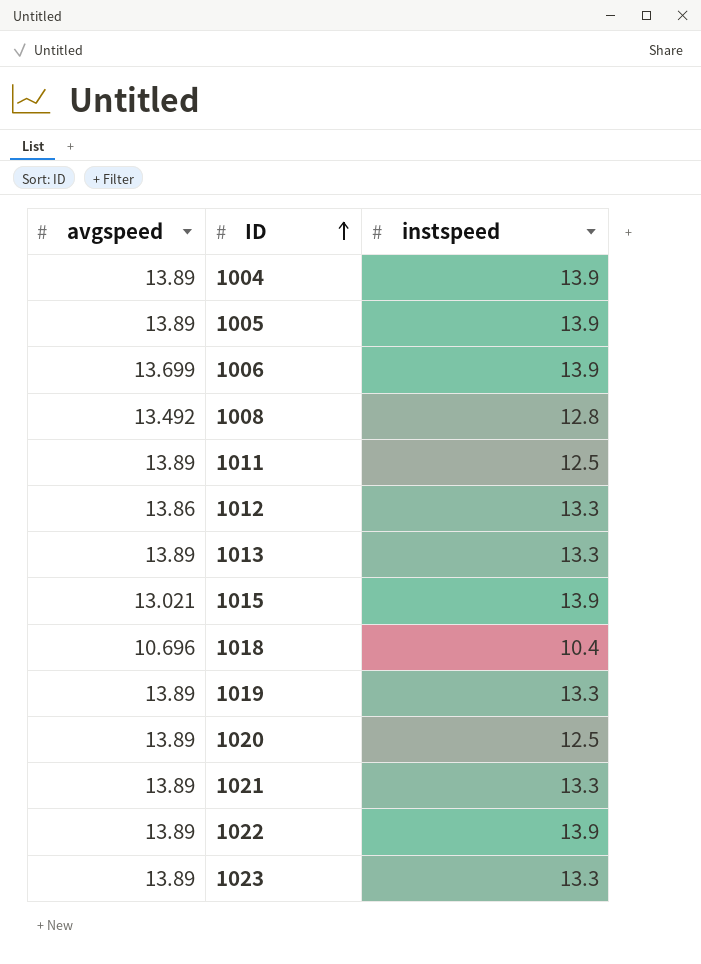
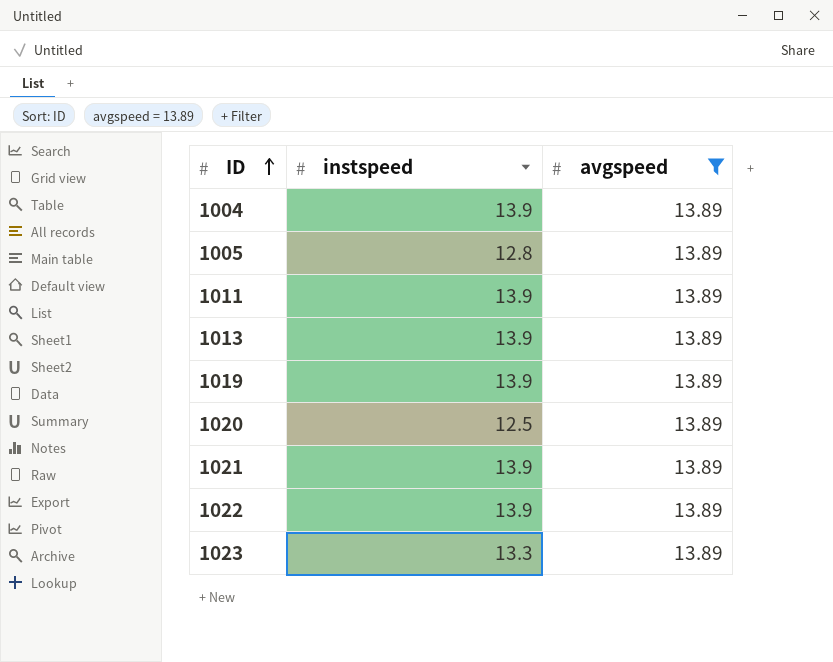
filter: none -> avgspeed = 13.89
column avgspeed | position: 1 -> 3
1005 | instspeed: 13.9 -> 12.8
1011 | instspeed: 12.5 -> 13.9
1013 | instspeed: 13.3 -> 13.9
1019 | instspeed: 13.3 -> 13.9
1021 | instspeed: 13.3 -> 13.9

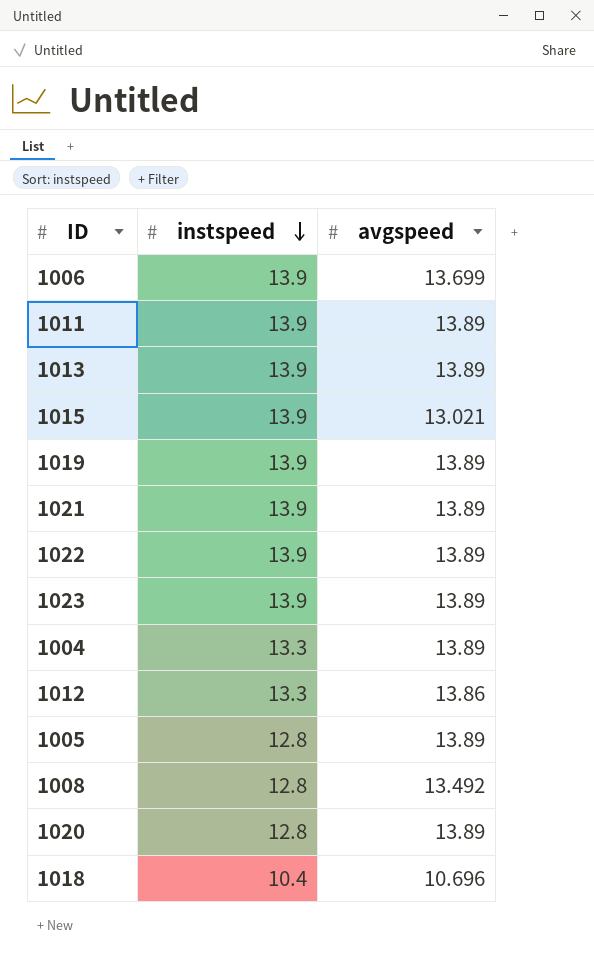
filter: avgspeed = 13.89 -> none
row order: ID ascending -> instspeed descending
1023 | instspeed: 13.3 -> 13.9
1004 | instspeed: 13.9 -> 13.3
1020 | instspeed: 12.5 -> 12.8

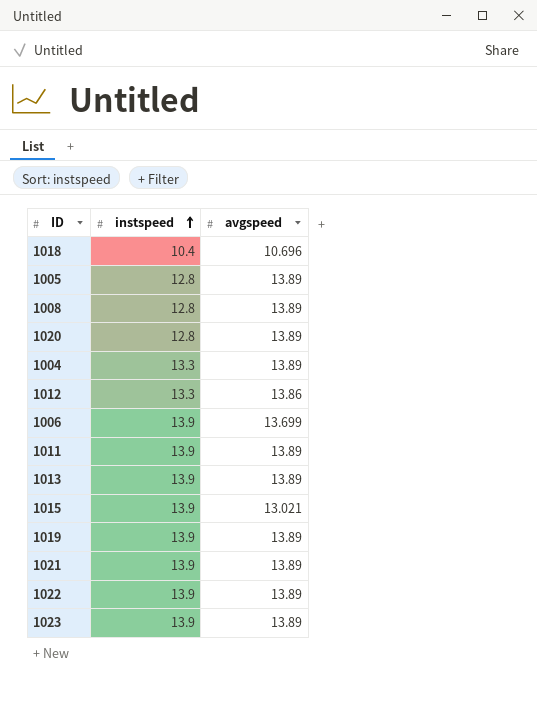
row order: instspeed descending -> instspeed ascending
1008 | avgspeed: 13.492 -> 13.89

